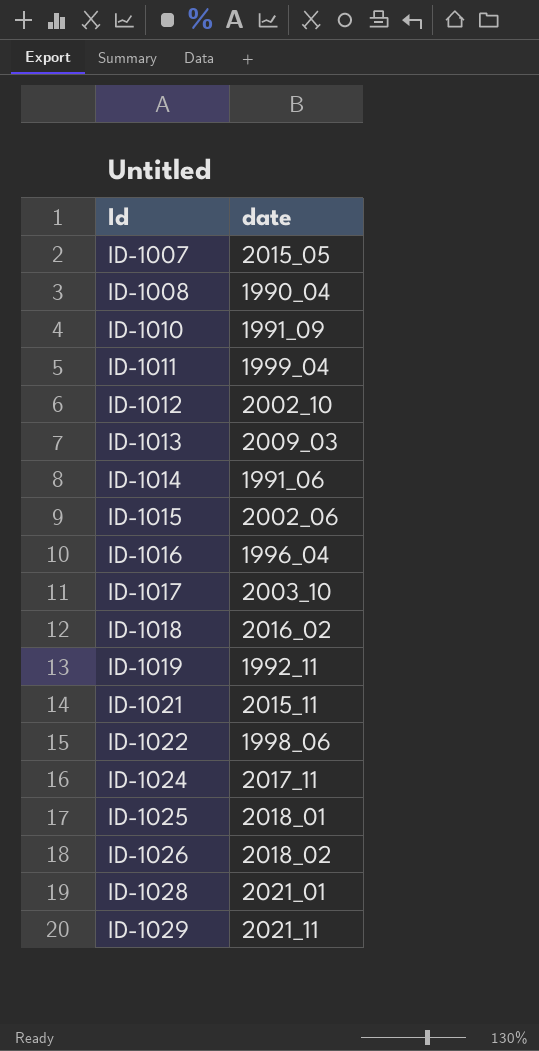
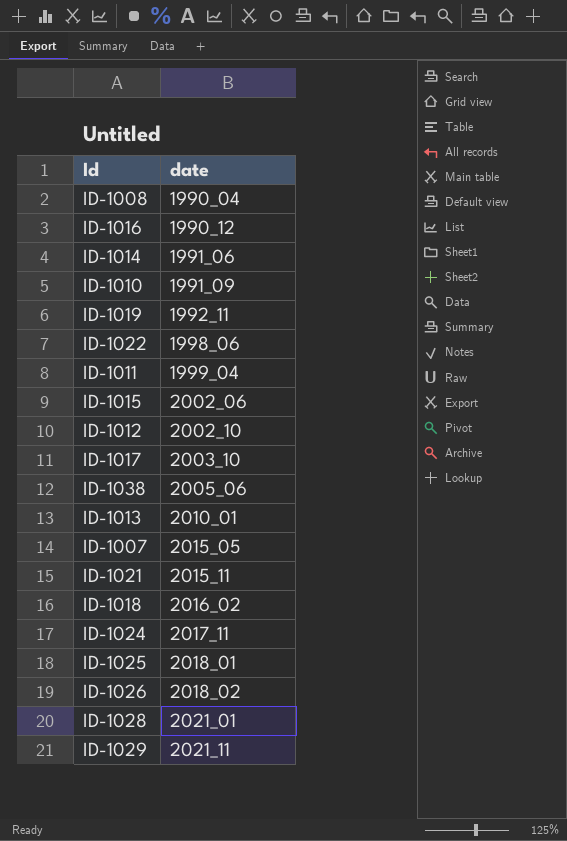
row order: Id ascending -> date ascending
ID-1016 | date: 1996_04 -> 1990_12
row ID-1038: none -> 2005_06
ID-1013 | date: 2009_03 -> 2010_01

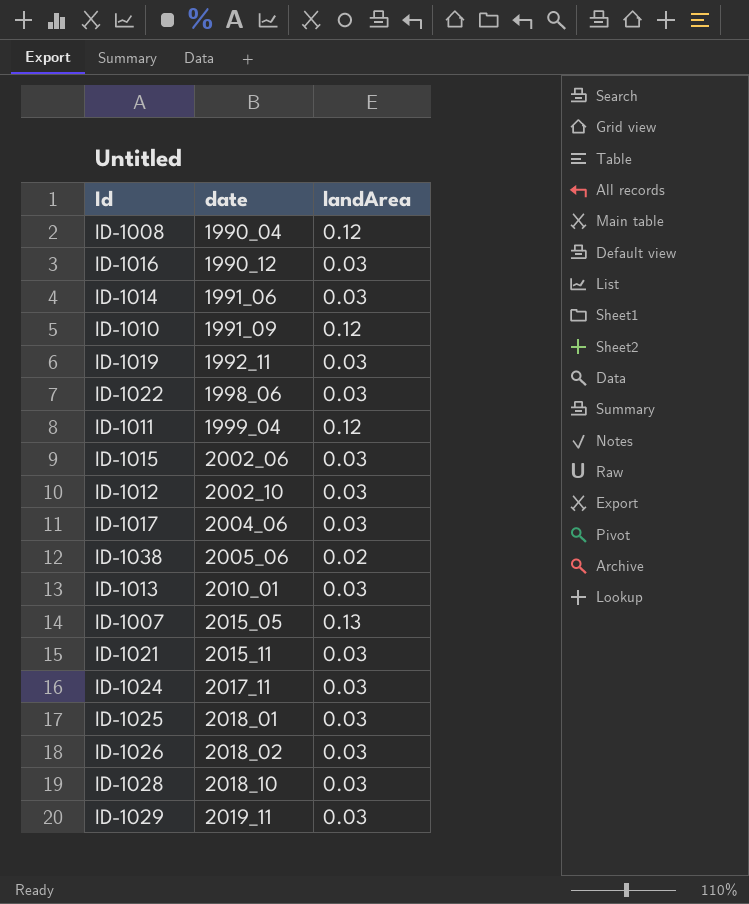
column landArea | position: none -> 3
row ID-1018: 2016_02 -> none
ID-1017 | date: 2003_10 -> 2004_06
ID-1028 | date: 2021_01 -> 2018_10
ID-1029 | date: 2021_11 -> 2019_11

